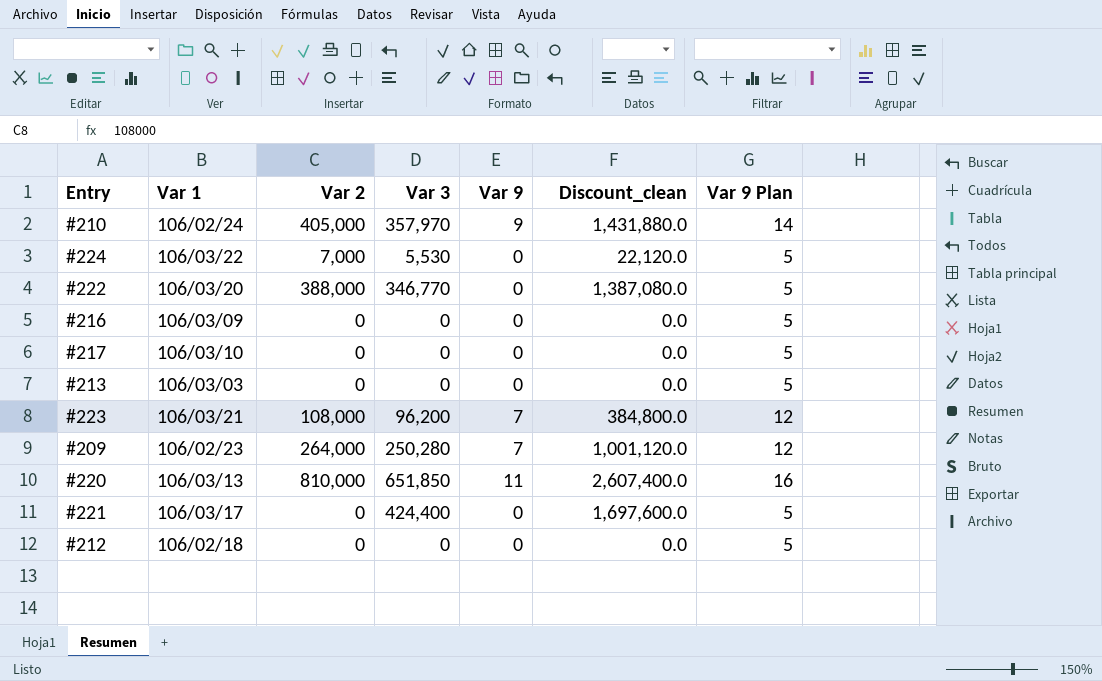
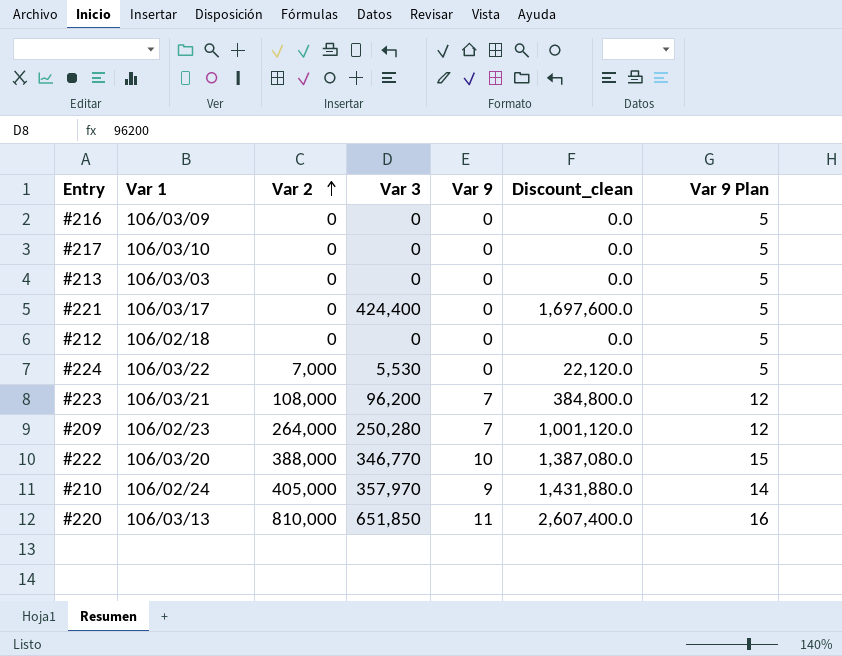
row order: none -> Var 2 ascending
#222 | Var 9: 0 -> 10
#222 | Var 9 Plan: 5 -> 15

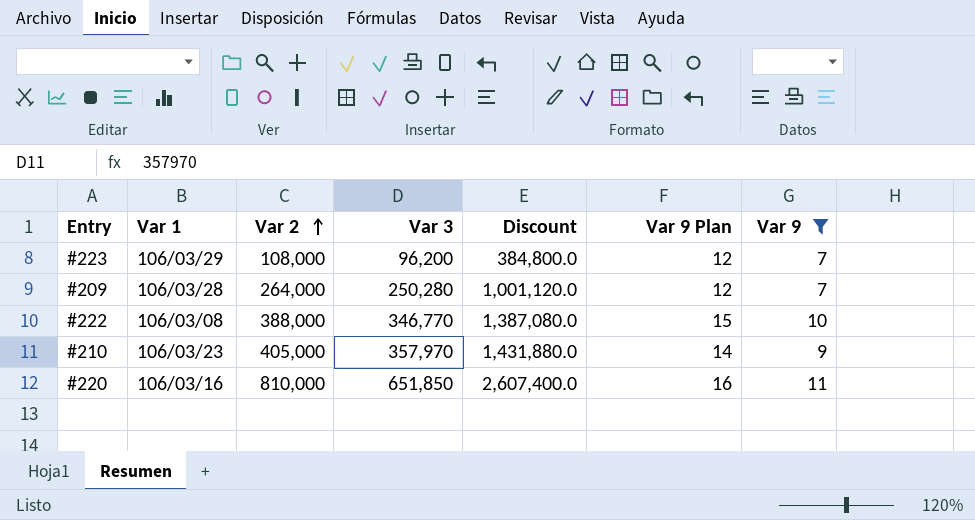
filter: none -> Var 9 != 0
column name: Discount_clean -> Discount
column Var 9 | position: 5 -> 7
#223 | Var 1: 106/03/21 -> 106/03/29
#209 | Var 1: 106/02/23 -> 106/03/28
#222 | Var 1: 106/03/20 -> 106/03/08
#210 | Var 1: 106/02/24 -> 106/03/23
#220 | Var 1: 106/03/13 -> 106/03/16

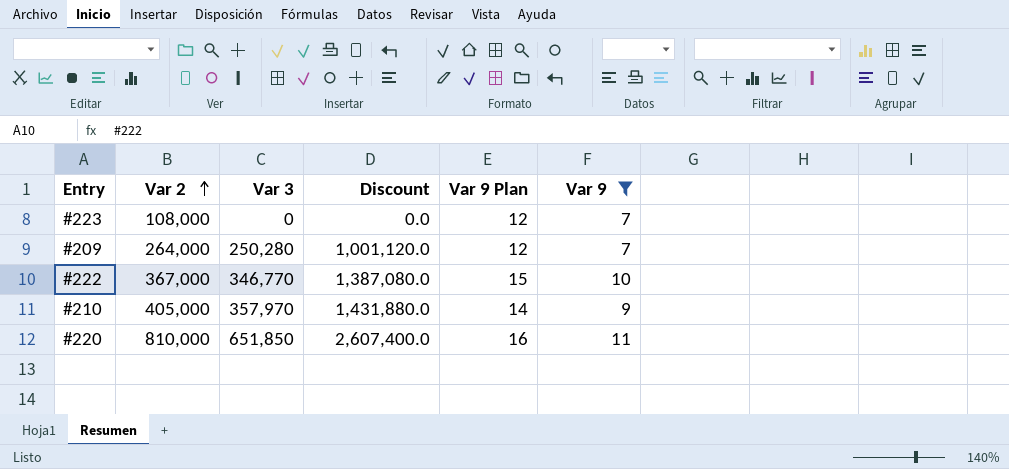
column Var 1 | position: 2 -> none
#223 | Var 3: 96,200 -> 0
#223 | Discount: 384,800.0 -> 0.0
#222 | Var 2: 388,000 -> 367,000

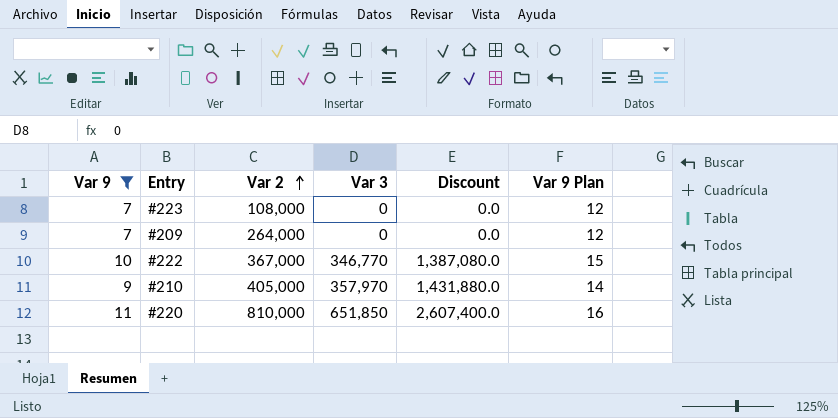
column Var 9 | position: 6 -> 1
#209 | Var 3: 250,280 -> 0
#209 | Discount: 1,001,120.0 -> 0.0

